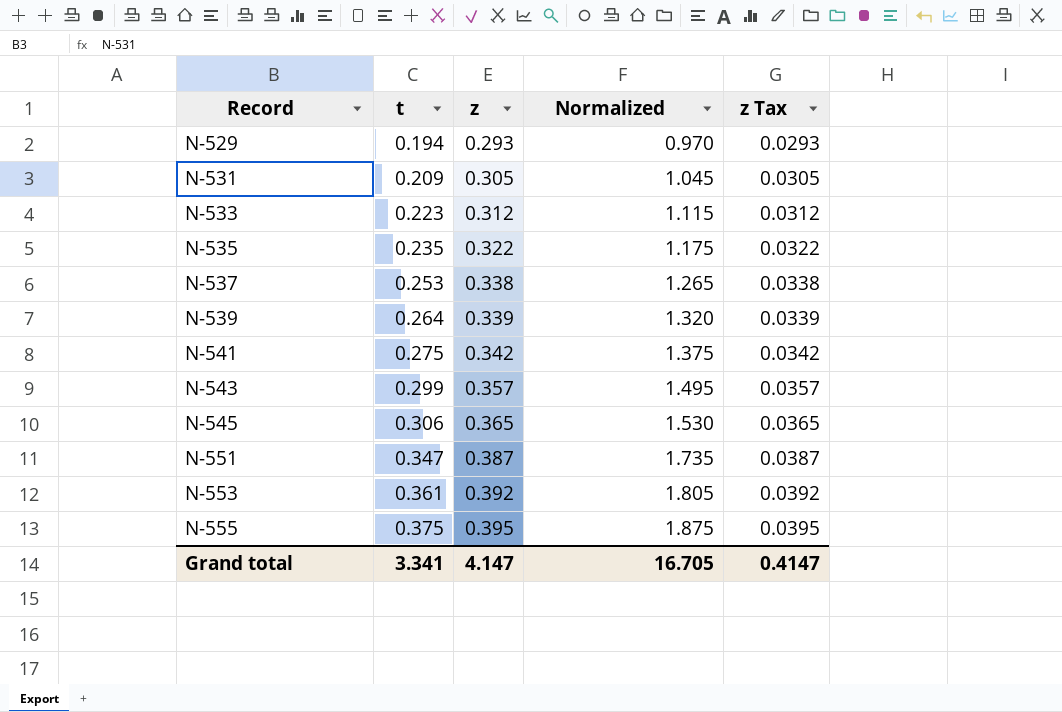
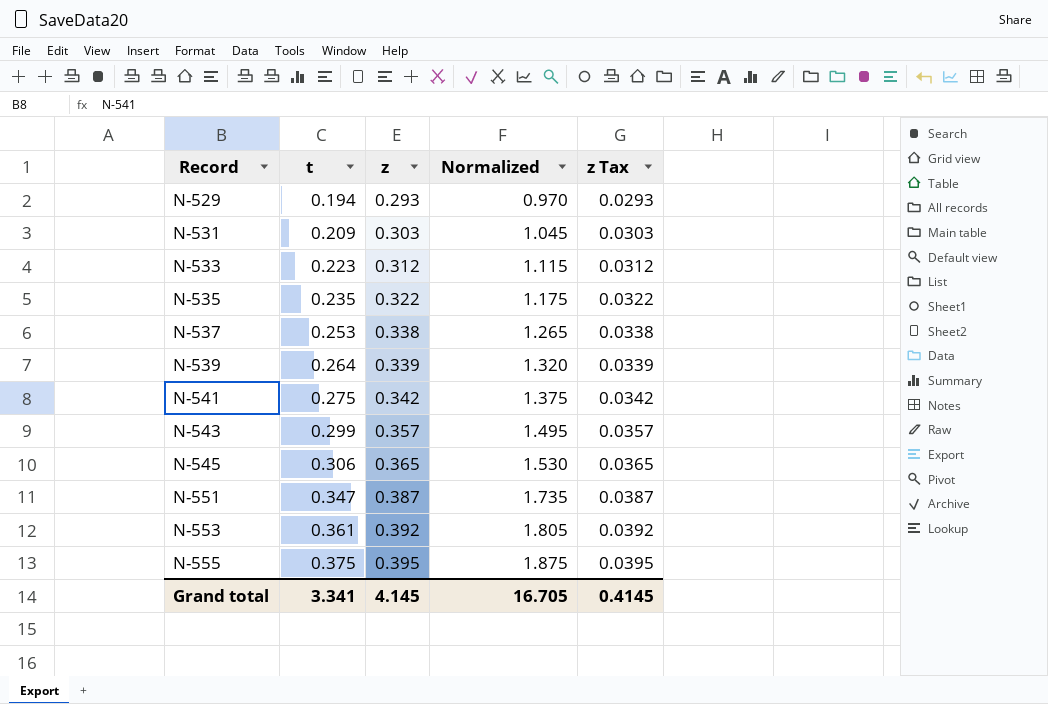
N-531 | z: 0.305 -> 0.303
N-531 | z Tax: 0.0305 -> 0.0303
Grand total | z: 4.147 -> 4.145
Grand total | z Tax: 0.4147 -> 0.4145

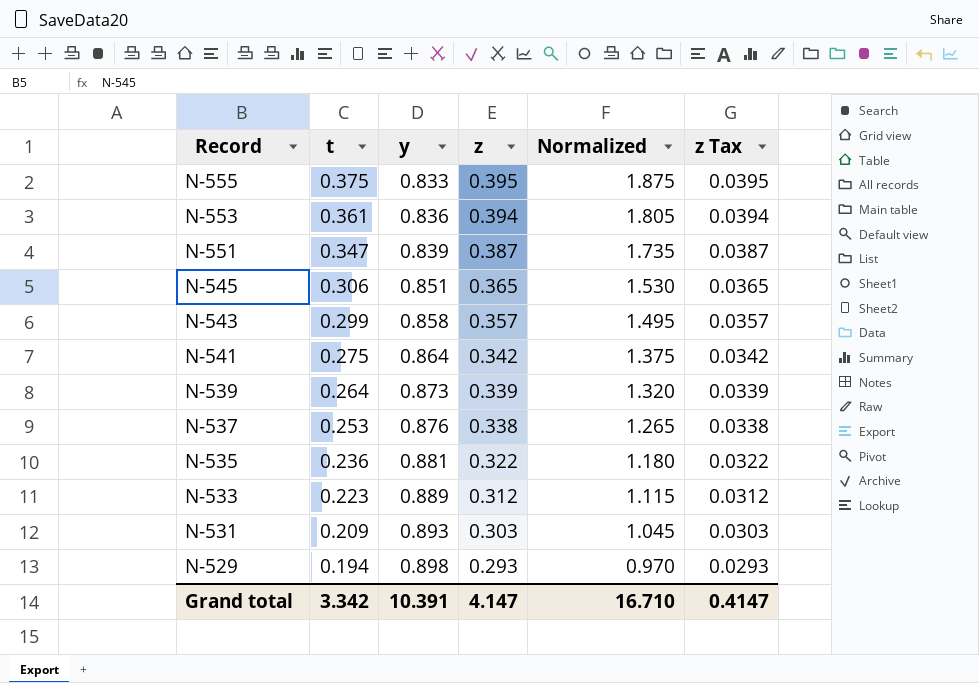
row order: Record ascending -> Record descending
column y | position: none -> 3
N-553 | z: 0.392 -> 0.394
N-553 | z Tax: 0.0392 -> 0.0394
N-535 | t: 0.235 -> 0.236
N-535 | Normalized: 1.175 -> 1.180
Grand total | t: 3.341 -> 3.342
Grand total | z: 4.145 -> 4.147
Grand total | Normalized: 16.705 -> 16.710
Grand total | z Tax: 0.4145 -> 0.4147

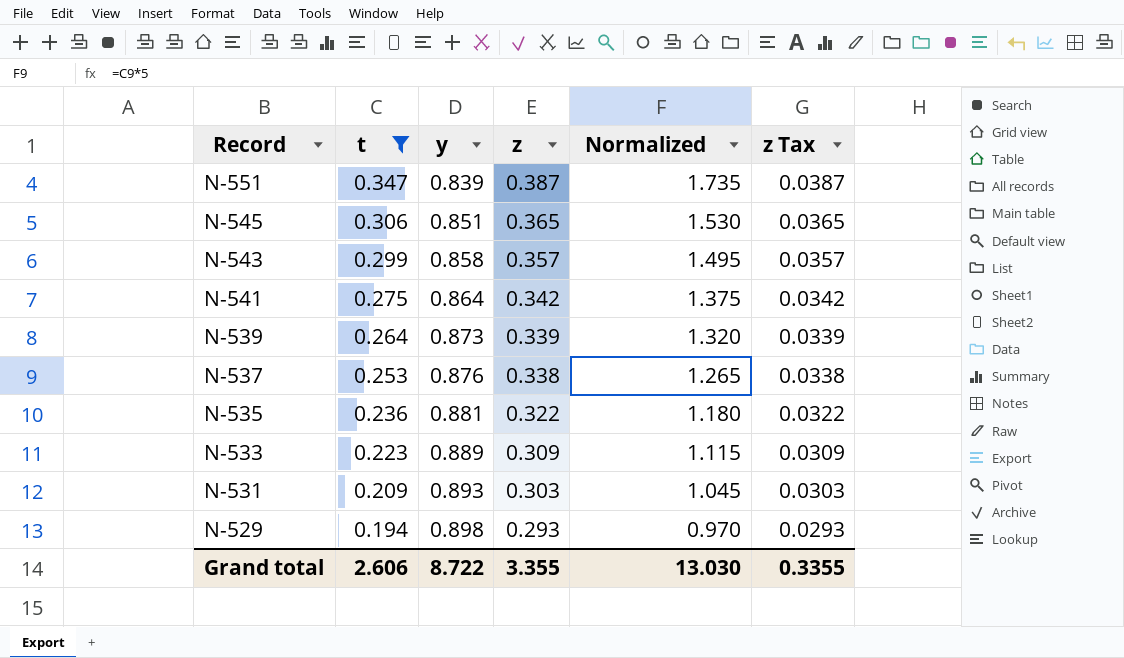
filter: none -> t <= 0.347
N-533 | z: 0.312 -> 0.309
N-533 | z Tax: 0.0312 -> 0.0309
Grand total | t: 3.342 -> 2.606
Grand total | y: 10.391 -> 8.722
Grand total | z: 4.147 -> 3.355
Grand total | Normalized: 16.710 -> 13.030
Grand total | z Tax: 0.4147 -> 0.3355

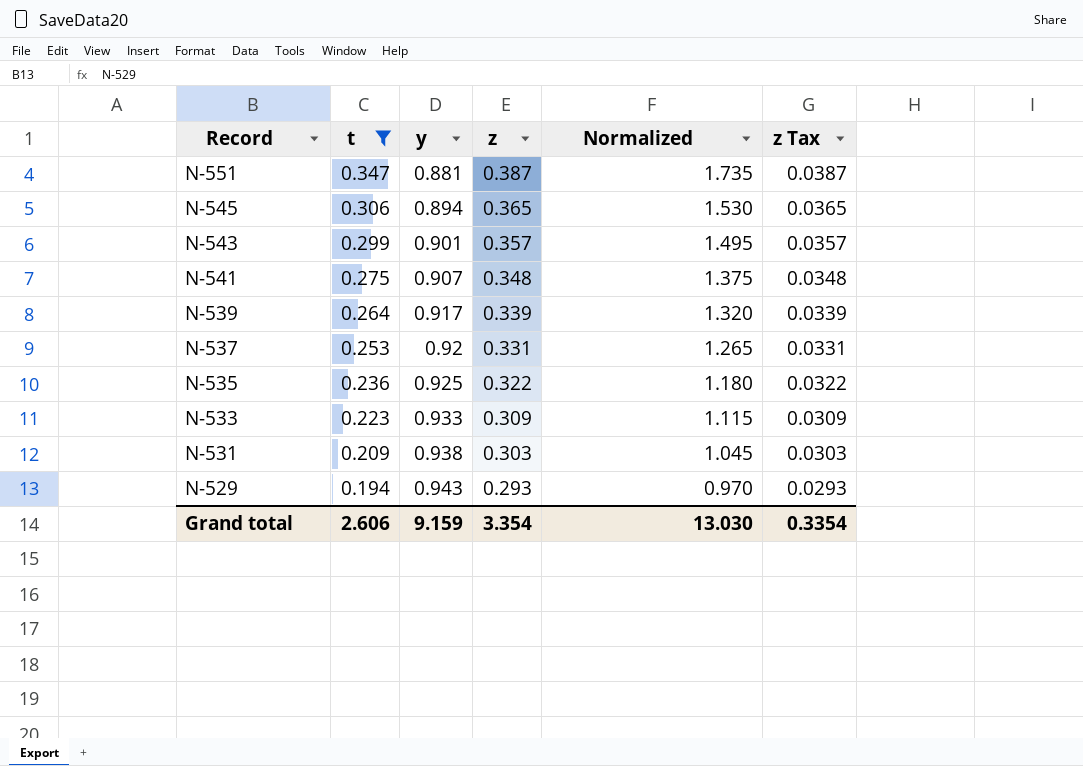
N-551 | y: 0.839 -> 0.881
N-545 | y: 0.851 -> 0.894
N-543 | y: 0.858 -> 0.901
N-541 | y: 0.864 -> 0.907
N-541 | z: 0.342 -> 0.348
N-541 | z Tax: 0.0342 -> 0.0348
N-539 | y: 0.873 -> 0.917
N-537 | y: 0.876 -> 0.92
N-537 | z: 0.338 -> 0.331
N-537 | z Tax: 0.0338 -> 0.0331
N-535 | y: 0.881 -> 0.925
N-533 | y: 0.889 -> 0.933
N-531 | y: 0.893 -> 0.938
N-529 | y: 0.898 -> 0.943
Grand total | y: 8.722 -> 9.159
Grand total | z: 3.355 -> 3.354
Grand total | z Tax: 0.3355 -> 0.3354

